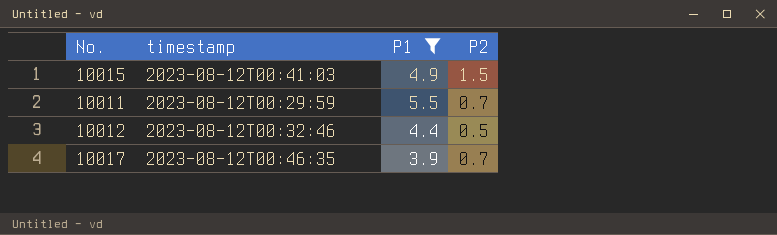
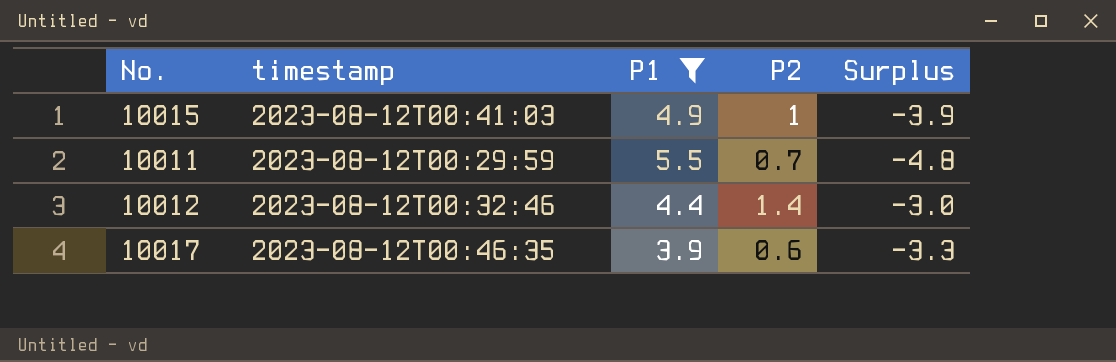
column Surplus | formula: none -> [P2] - [P1]
10015 | P2: 1.5 -> 1
10012 | P2: 0.5 -> 1.4
10017 | P2: 0.7 -> 0.6

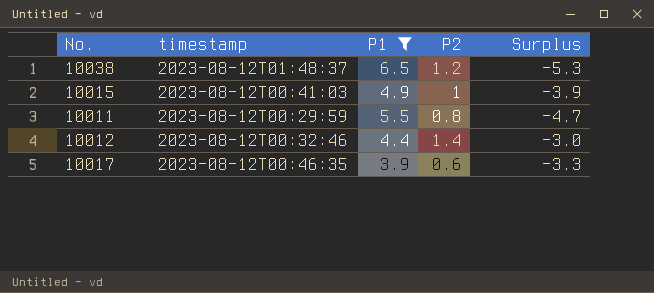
row 10038: none -> 2023-08-12T01:48:37 | 6.5 | 1.2 | -5.3
10011 | P2: 0.7 -> 0.8
10011 | Surplus: -4.8 -> -4.7

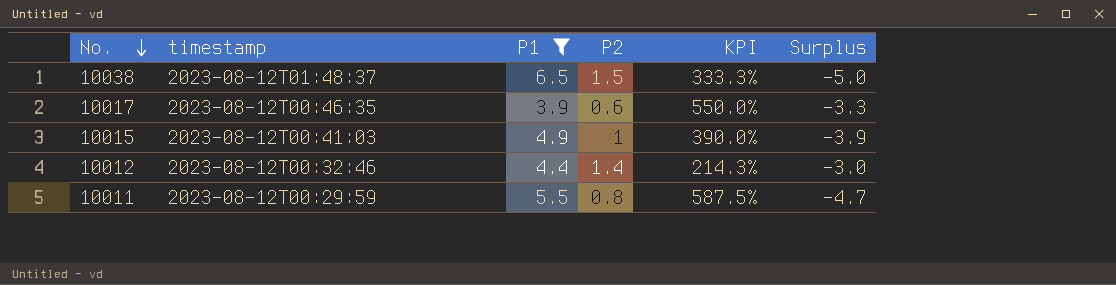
row order: none -> No. descending
column KPI | formula: none -> ([P1] - [P2]) / [P2]
10038 | P2: 1.2 -> 1.5
10038 | Surplus: -5.3 -> -5.0

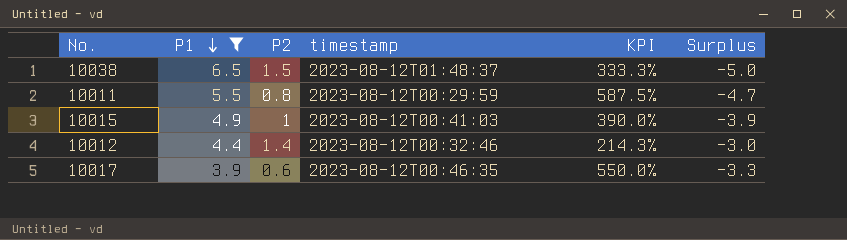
row order: No. descending -> P1 descending
column timestamp | position: 2 -> 4

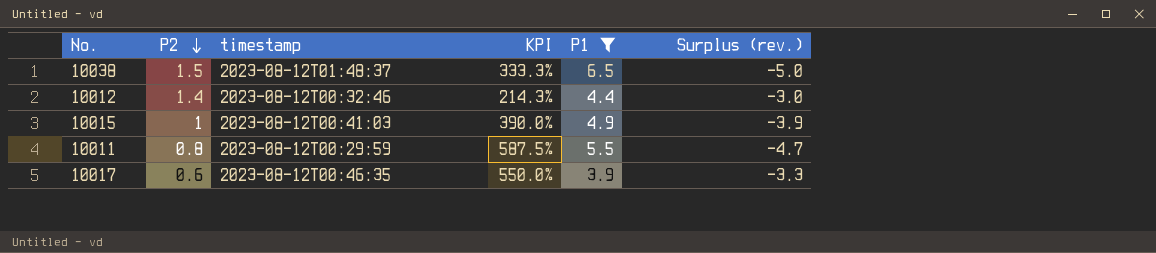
row order: P1 descending -> P2 descending
column P1 | position: 2 -> 5
column name: Surplus -> Surplus (rev.)

